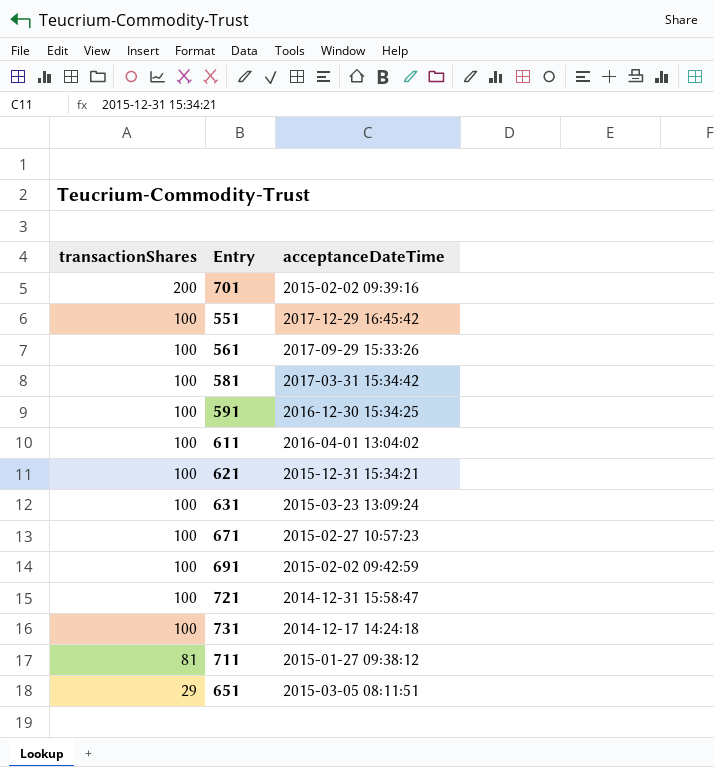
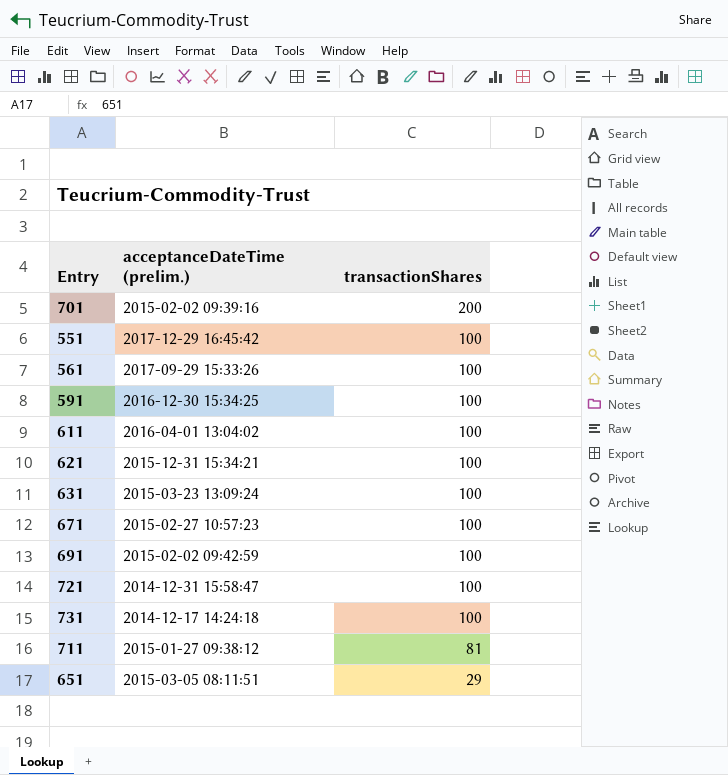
column name: acceptanceDateTime -> acceptanceDateTime (prelim.)
column transactionShares | position: 1 -> 3
row 581: 100 | 2017-03-31 15:34:42 -> none

